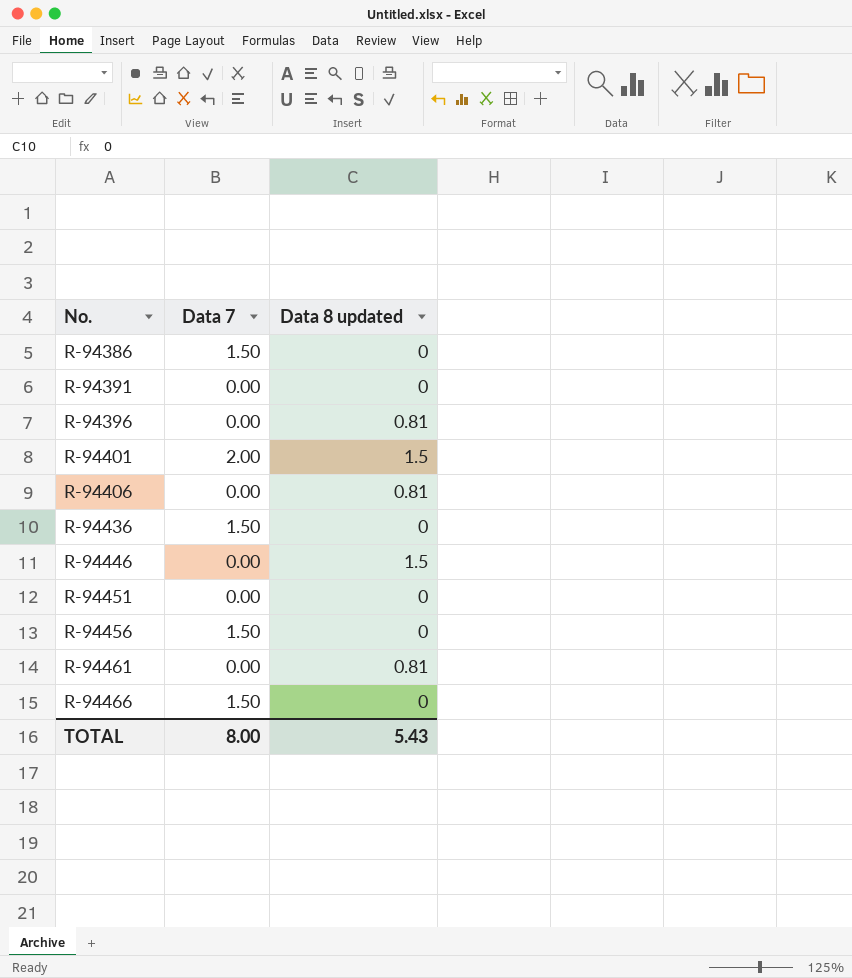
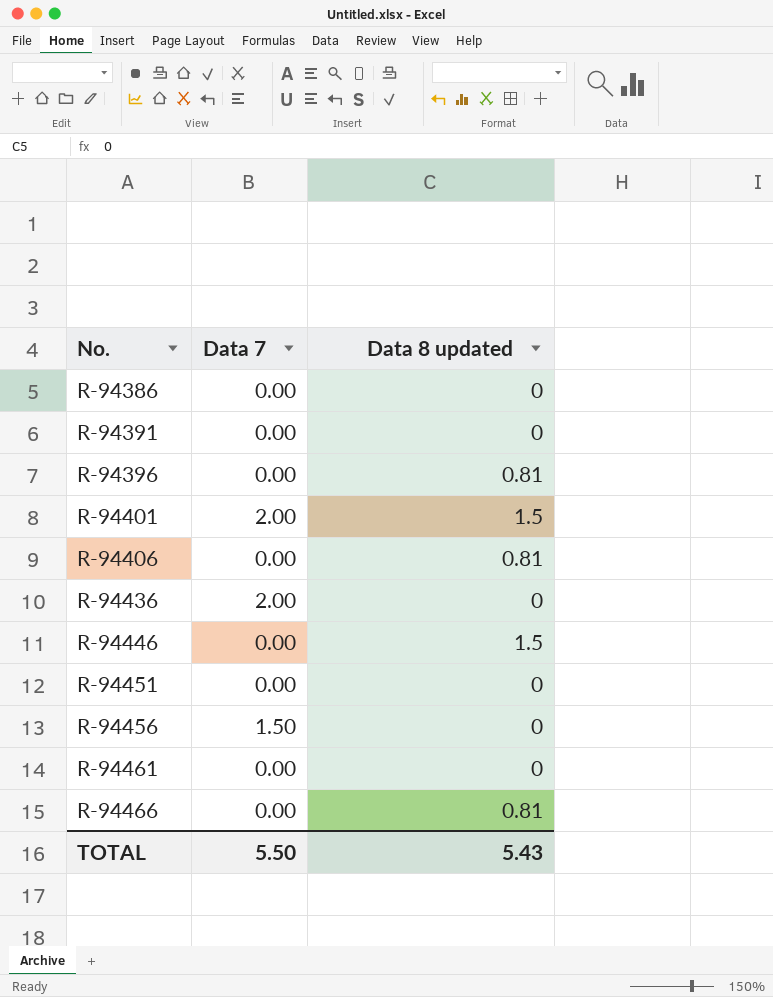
R-94386 | Data 7: 1.50 -> 0.00
R-94436 | Data 7: 1.50 -> 2.00
R-94461 | Data 8 updated: 0.81 -> 0
R-94466 | Data 7: 1.50 -> 0.00
R-94466 | Data 8 updated: 0 -> 0.81
TOTAL | Data 7: 8.00 -> 5.50

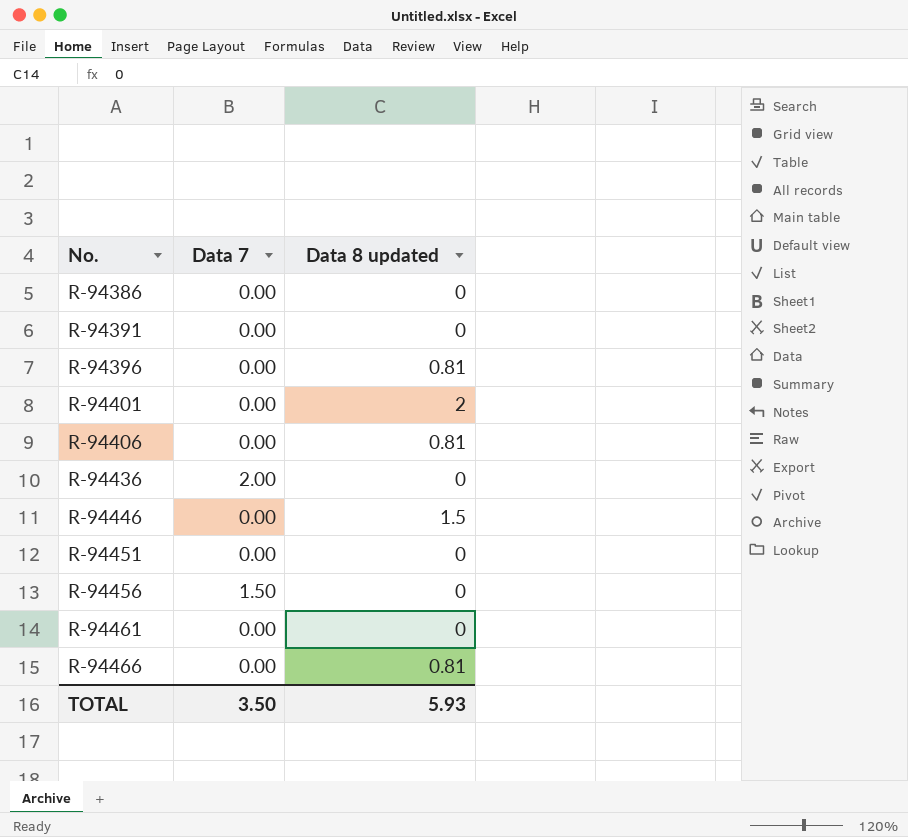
R-94401 | Data 7: 2.00 -> 0.00
R-94401 | Data 8 updated: 1.5 -> 2
TOTAL | Data 7: 5.50 -> 3.50
TOTAL | Data 8 updated: 5.43 -> 5.93

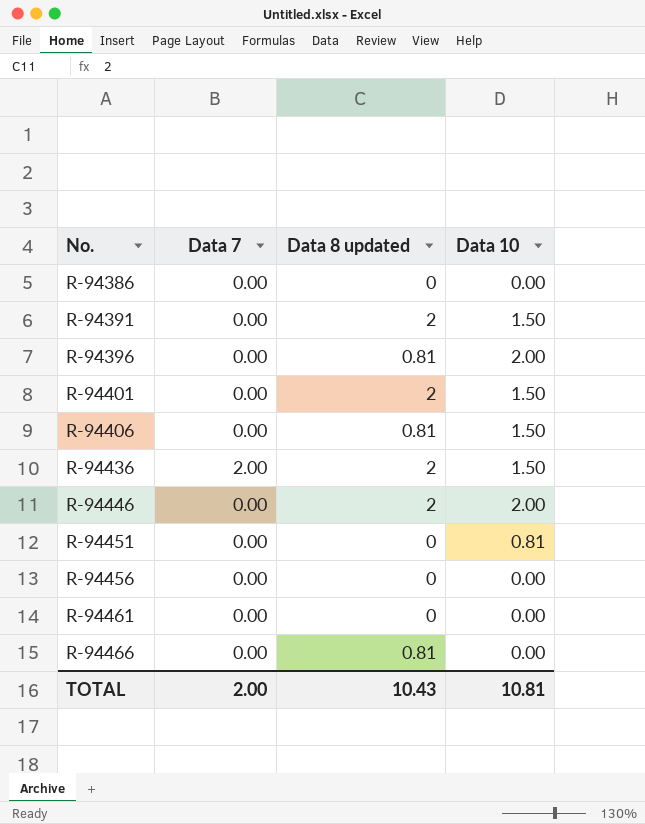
column Data 10 | position: none -> 4
R-94391 | Data 8 updated: 0 -> 2
R-94436 | Data 8 updated: 0 -> 2
R-94446 | Data 8 updated: 1.5 -> 2
R-94456 | Data 7: 1.50 -> 0.00
TOTAL | Data 7: 3.50 -> 2.00
TOTAL | Data 8 updated: 5.93 -> 10.43

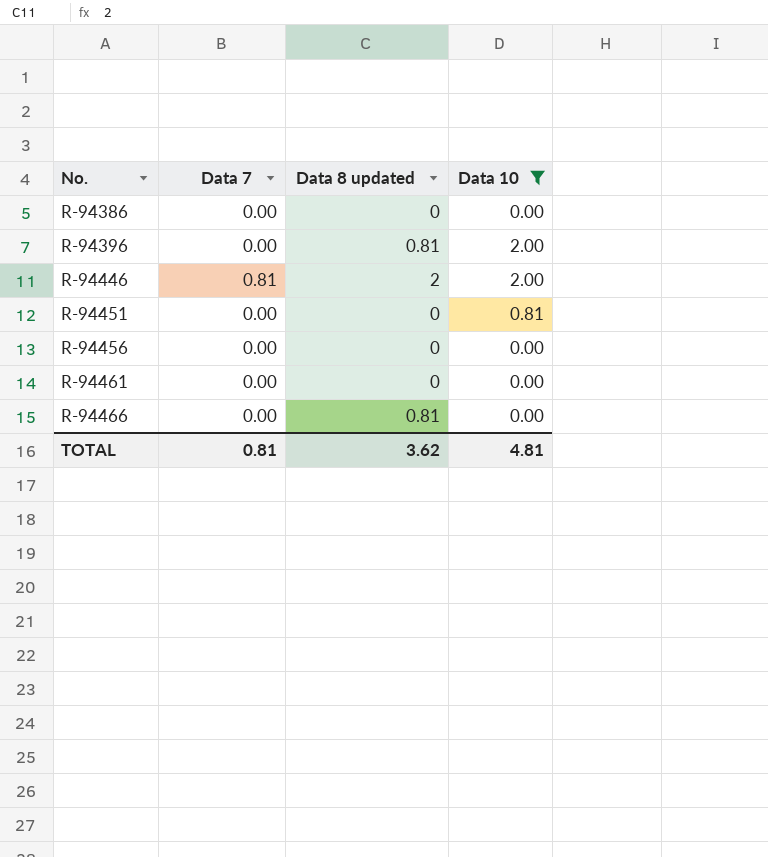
filter: none -> Data 10 != 1.50
R-94446 | Data 7: 0.00 -> 0.81
TOTAL | Data 7: 2.00 -> 0.81
TOTAL | Data 8 updated: 10.43 -> 3.62
TOTAL | Data 10: 10.81 -> 4.81

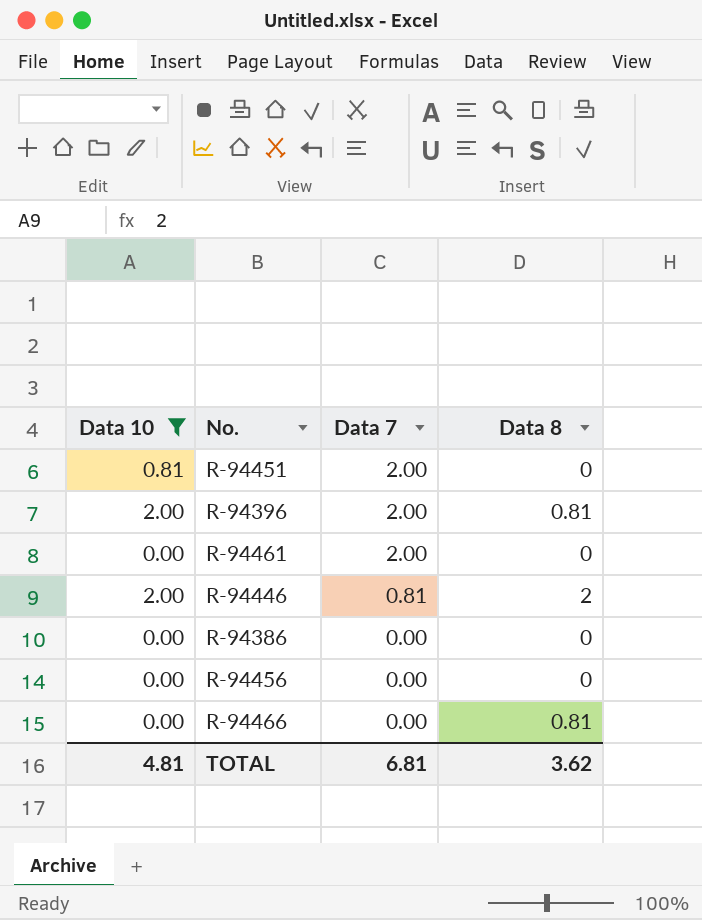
row order: No. ascending -> Data 7 descending
column Data 10 | position: 4 -> 1
column name: Data 8 updated -> Data 8
R-94451 | Data 7: 0.00 -> 2.00
R-94396 | Data 7: 0.00 -> 2.00
R-94461 | Data 7: 0.00 -> 2.00
TOTAL | Data 7: 0.81 -> 6.81

